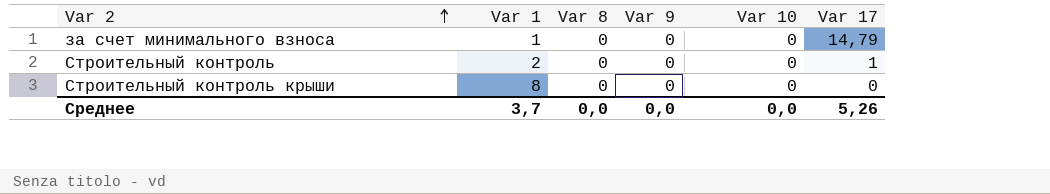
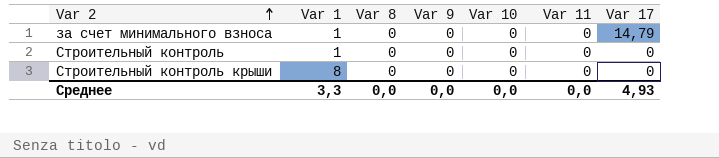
column Var 11 | position: none -> 6
Строительный контроль | Var 1: 2 -> 1
Строительный контроль | Var 17: 1 -> 0
Среднее | Var 1: 3,7 -> 3,3
Среднее | Var 17: 5,26 -> 4,93

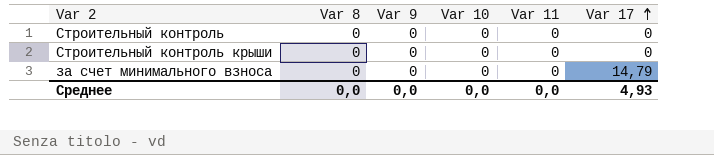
row order: Var 2 ascending -> Var 17 ascending
column Var 1 | position: 2 -> none

